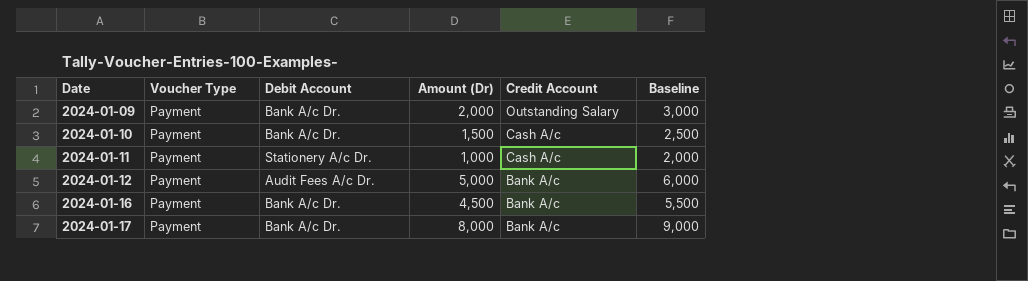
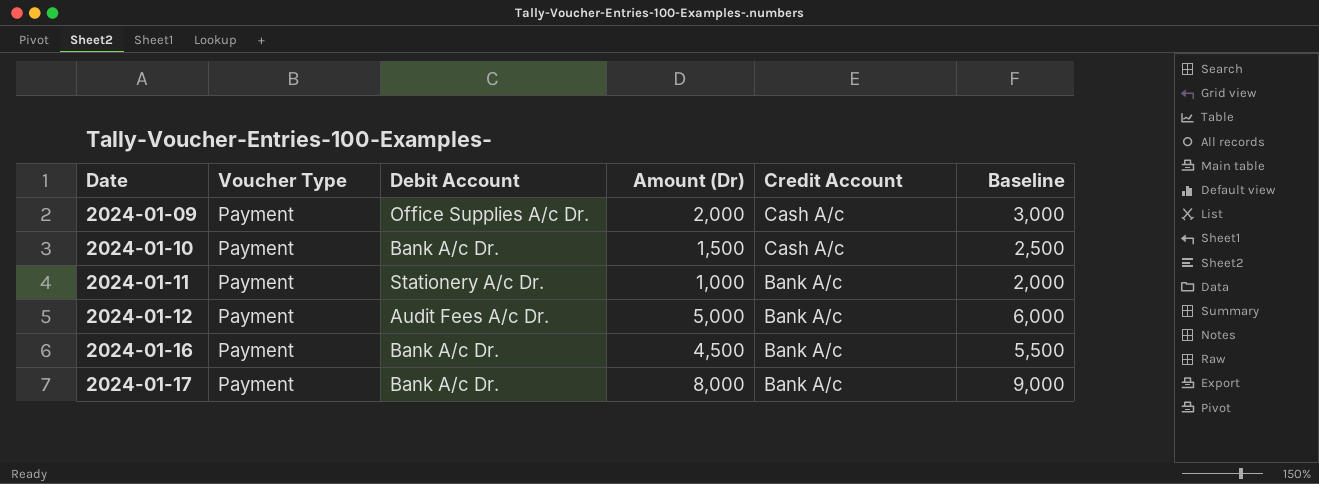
2024-01-09 | Debit Account: Bank A/c Dr. -> Office Supplies A/c Dr.
2024-01-09 | Credit Account: Outstanding Salary -> Cash A/c
2024-01-11 | Credit Account: Cash A/c -> Bank A/c

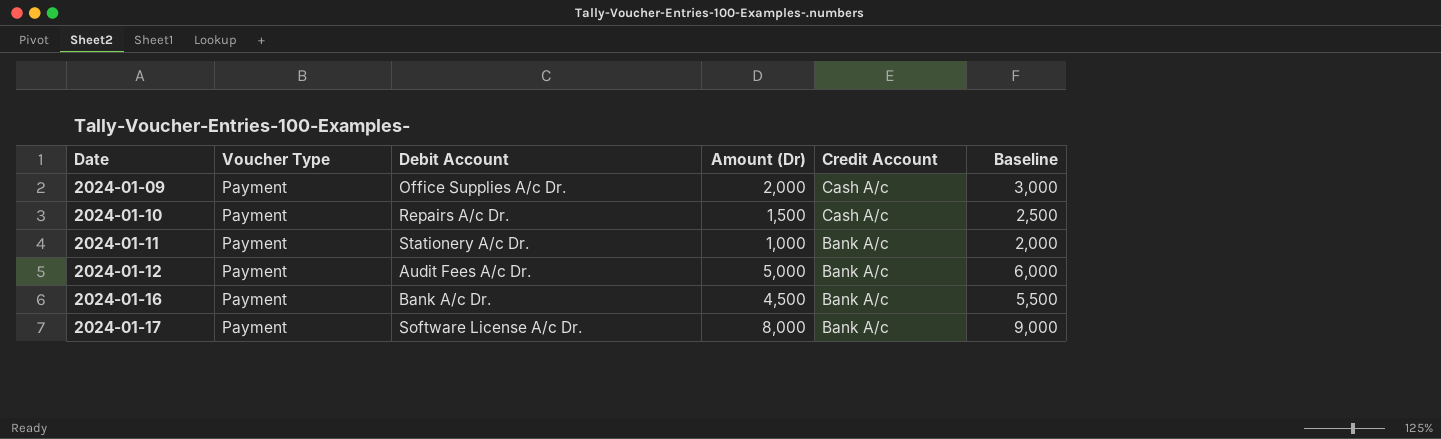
2024-01-10 | Debit Account: Bank A/c Dr. -> Repairs A/c Dr.
2024-01-17 | Debit Account: Bank A/c Dr. -> Software License A/c Dr.

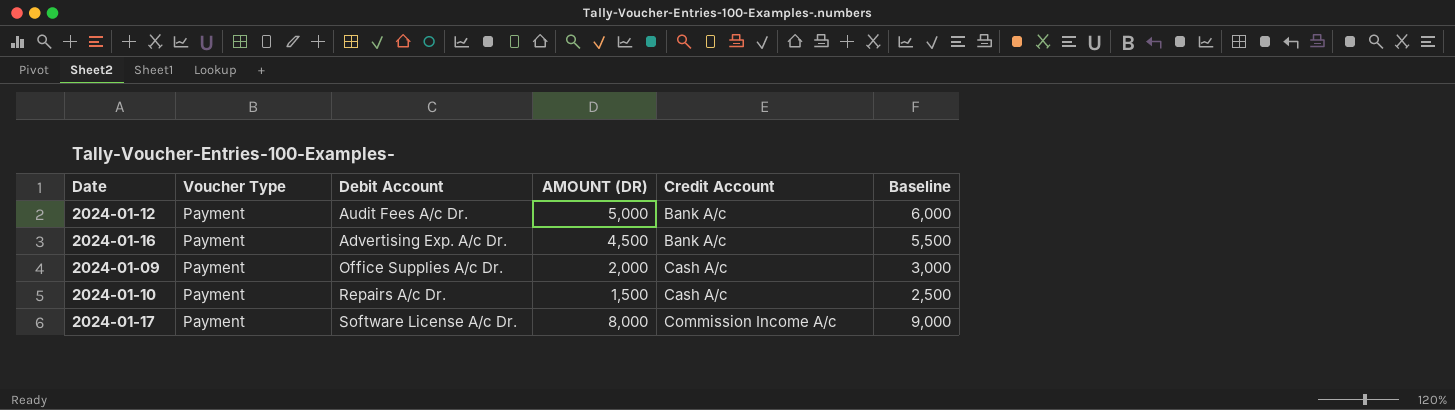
row order: Date ascending -> Credit Account ascending
column name: Amount (Dr) -> AMOUNT (DR)
row 2024-01-11: Payment | Stationery A/c Dr. | 1,000 | Bank A/c | 2,000 -> none
2024-01-16 | Debit Account: Bank A/c Dr. -> Advertising Exp. A/c Dr.
2024-01-17 | Credit Account: Bank A/c -> Commission Income A/c

